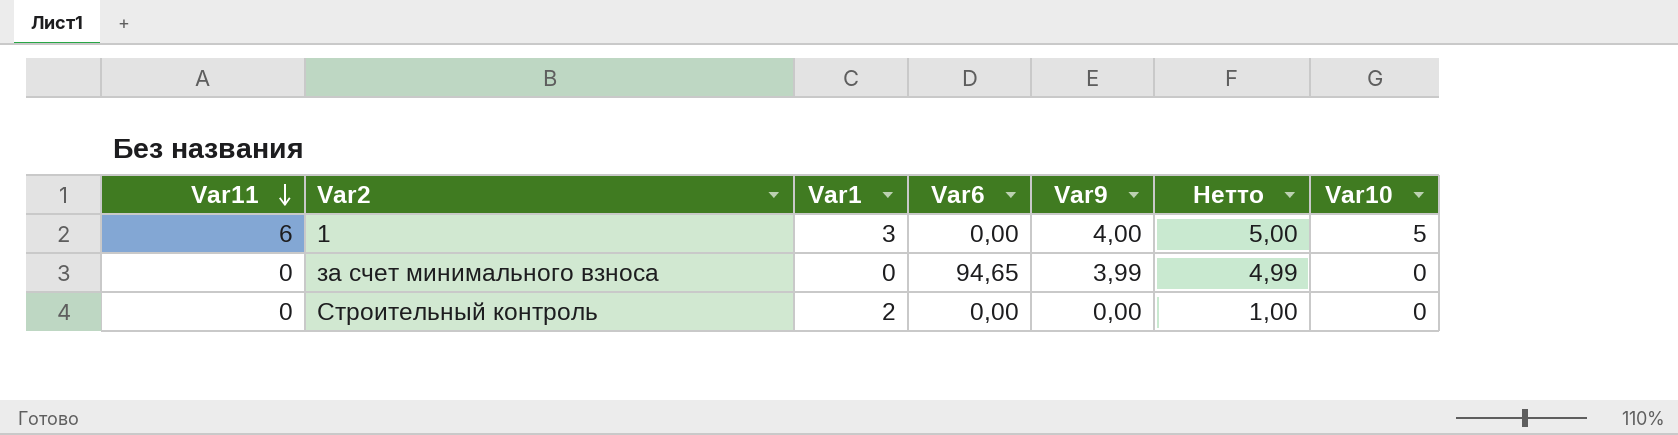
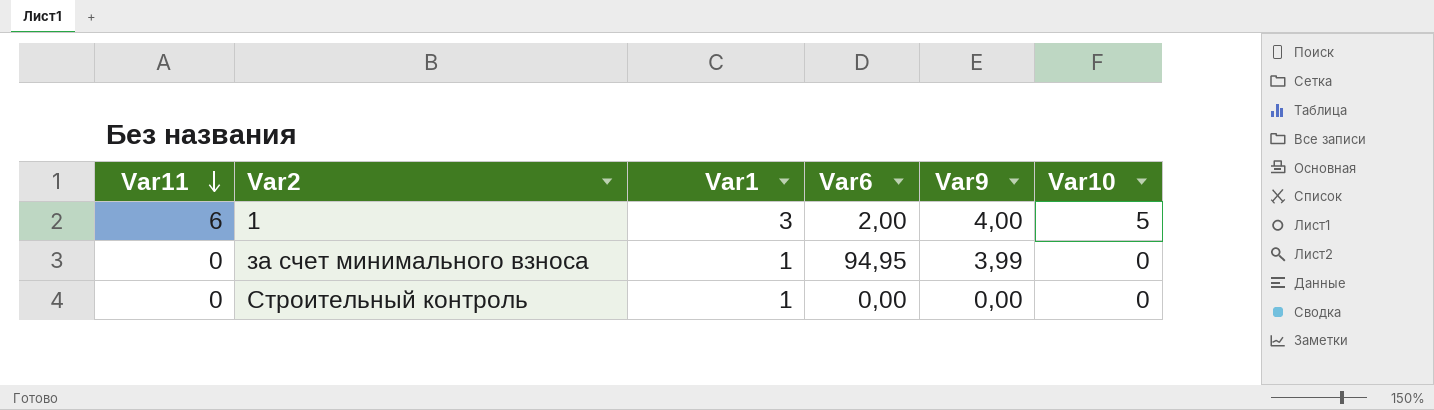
column Нетто | formula: [Var9] + 1 -> none
1 | Var6: 0,00 -> 2,00
за счет минимального взноса | Var1: 0 -> 1
за счет минимального взноса | Var6: 94,65 -> 94,95
Строительный контроль | Var1: 2 -> 1

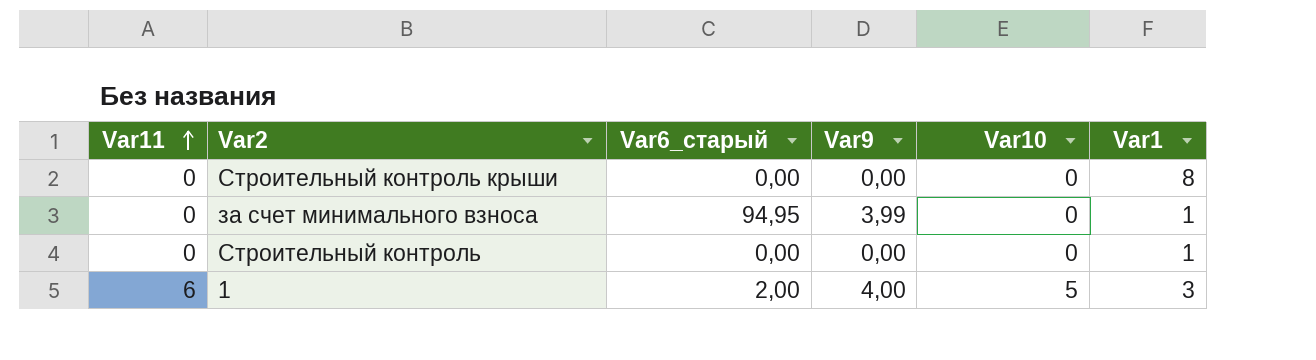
row order: Var11 descending -> Var11 ascending
column name: Var6 -> Var6_старый
column Var1 | position: 3 -> 6
row Строительный контроль крыши: none -> 0 | 0,00 | 0,00 | 0 | 8

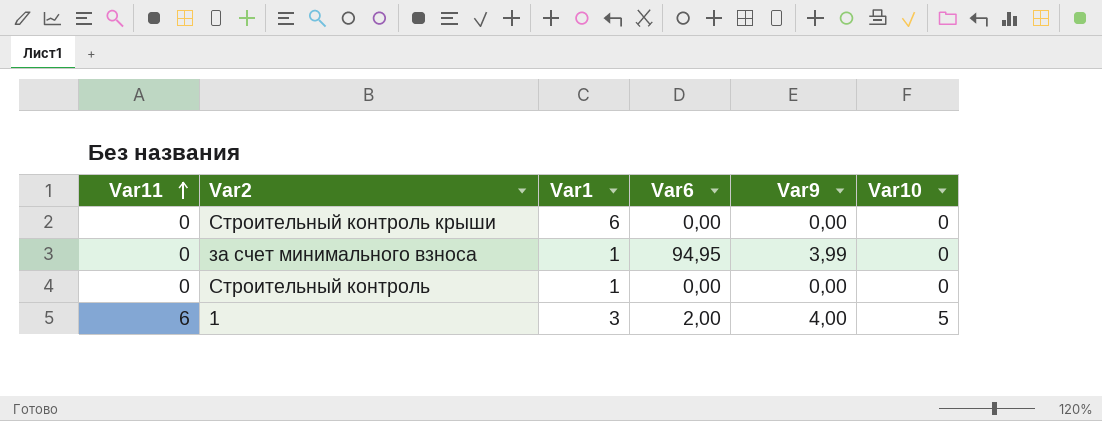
column Var1 | position: 6 -> 3
column name: Var6_старый -> Var6
Строительный контроль крыши | Var1: 8 -> 6

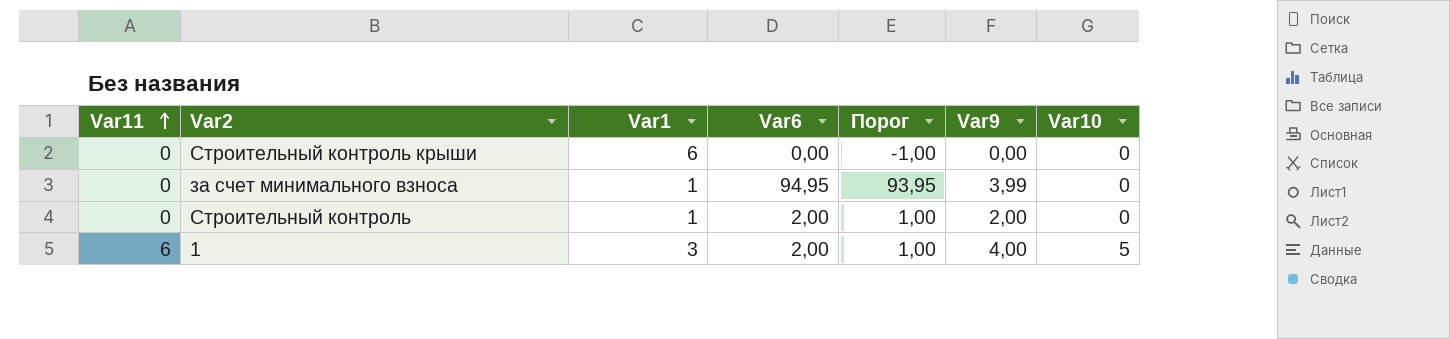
column Порог | formula: none -> [Var6] - 1
Строительный контроль | Var6: 0,00 -> 2,00
Строительный контроль | Var9: 0,00 -> 2,00

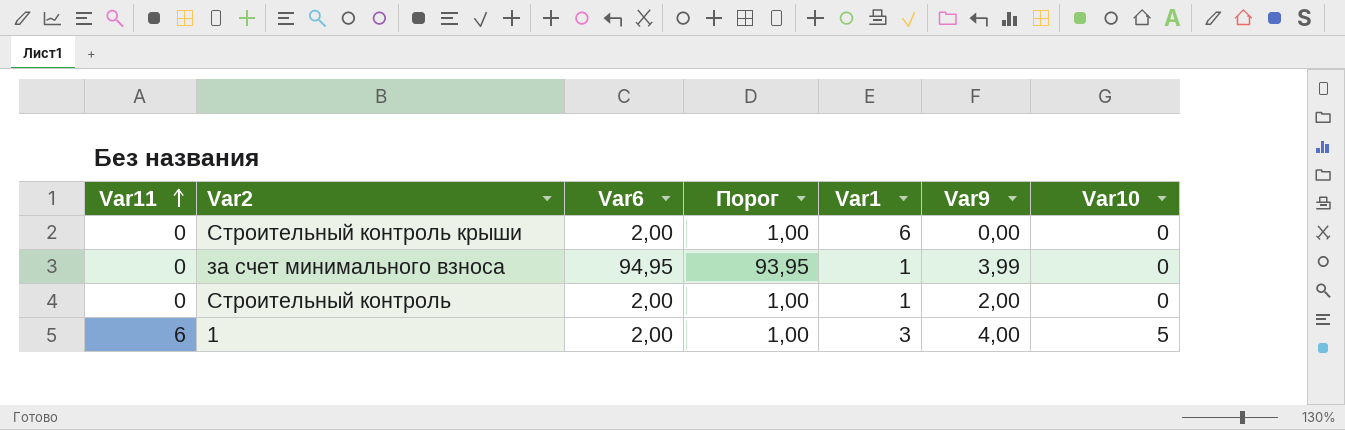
column Var1 | position: 3 -> 5
Строительный контроль крыши | Var6: 0,00 -> 2,00
Строительный контроль крыши | Порог: -1,00 -> 1,00

